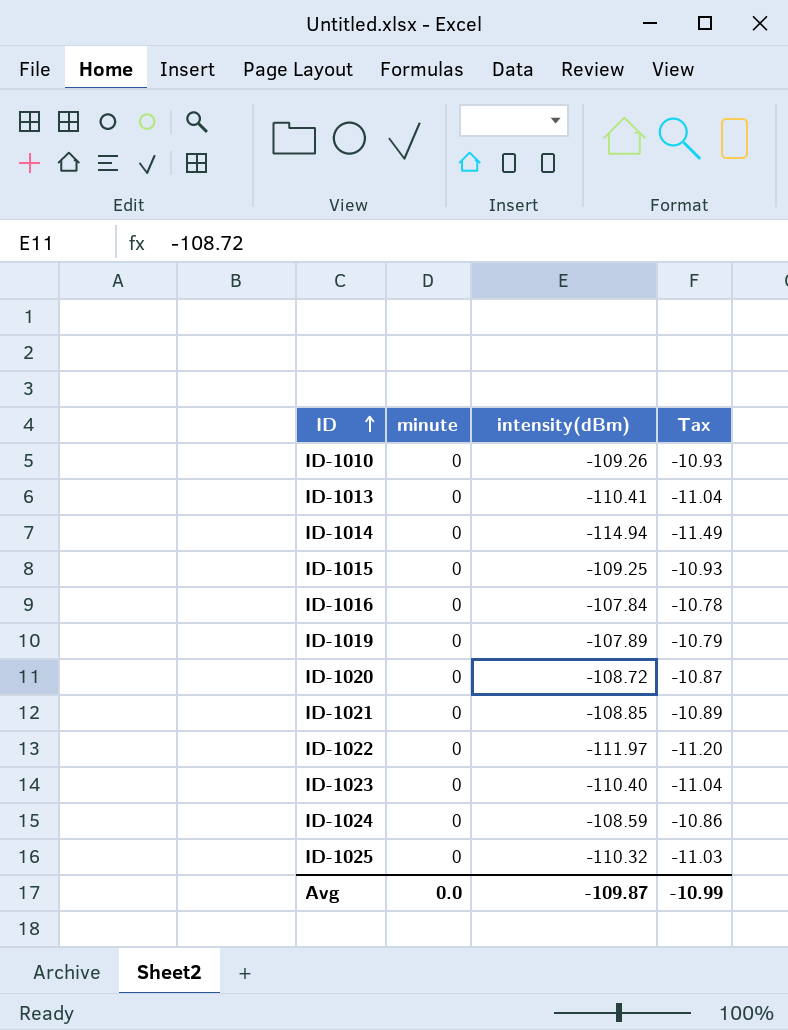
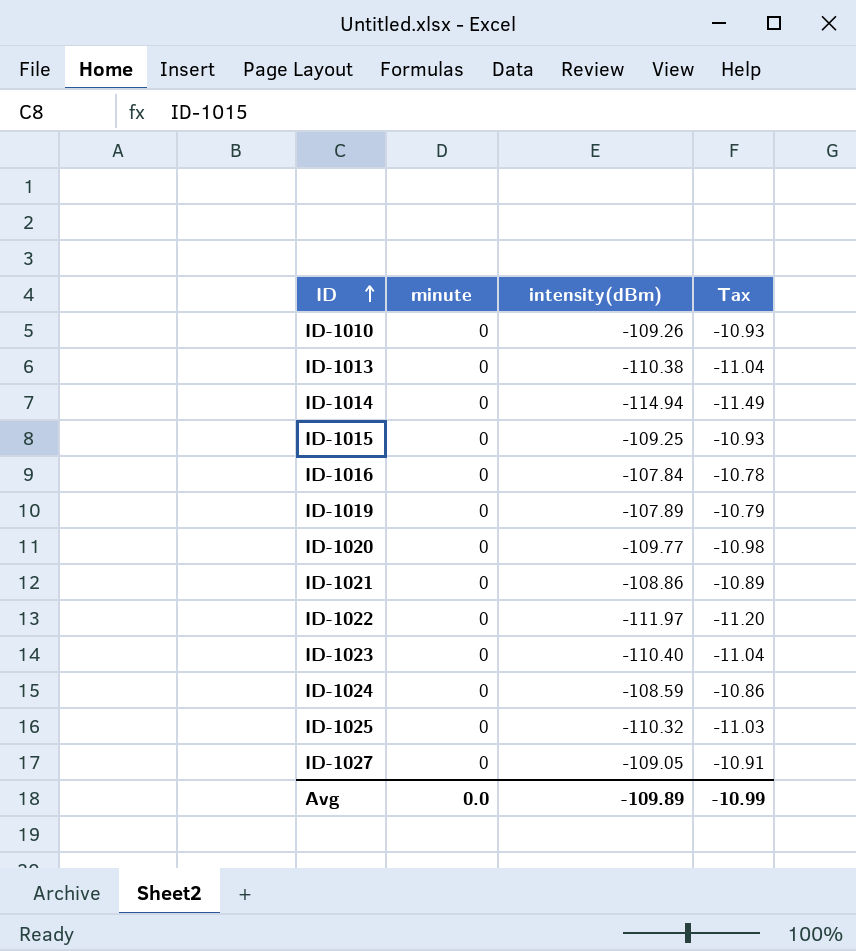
ID-1013 | intensity(dBm): -110.41 -> -110.38
ID-1020 | intensity(dBm): -108.72 -> -109.77
ID-1020 | Tax: -10.87 -> -10.98
ID-1021 | intensity(dBm): -108.85 -> -108.86
row ID-1027: none -> 0 | -109.05 | -10.91
Avg | intensity(dBm): -109.87 -> -109.89

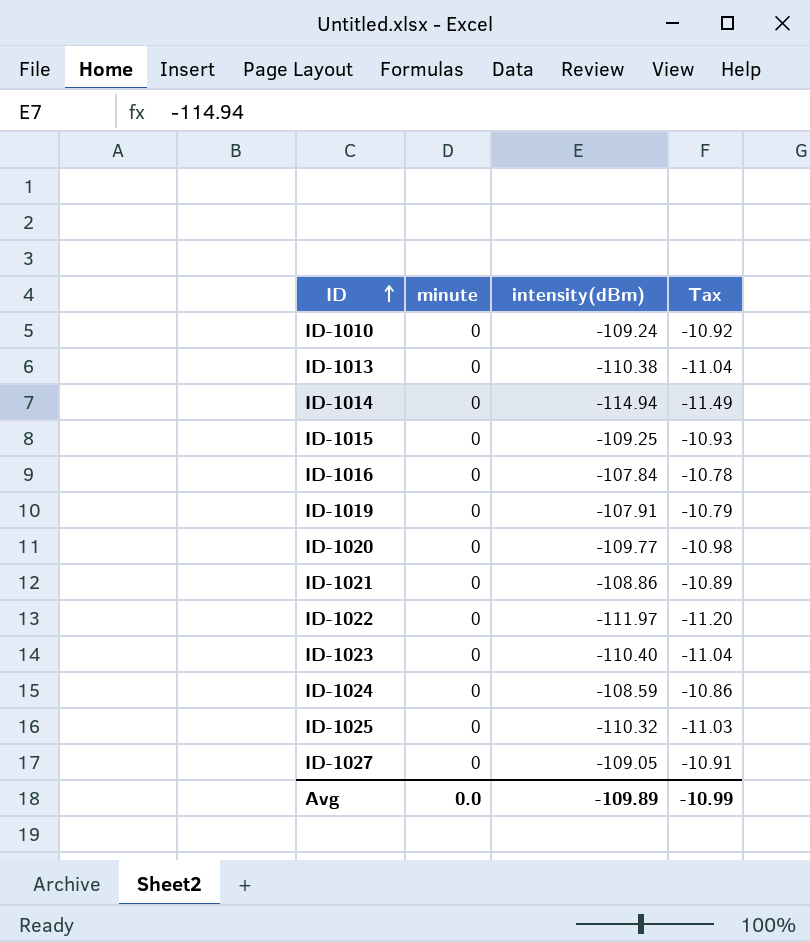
ID-1010 | intensity(dBm): -109.26 -> -109.24
ID-1010 | Tax: -10.93 -> -10.92
ID-1019 | intensity(dBm): -107.89 -> -107.91

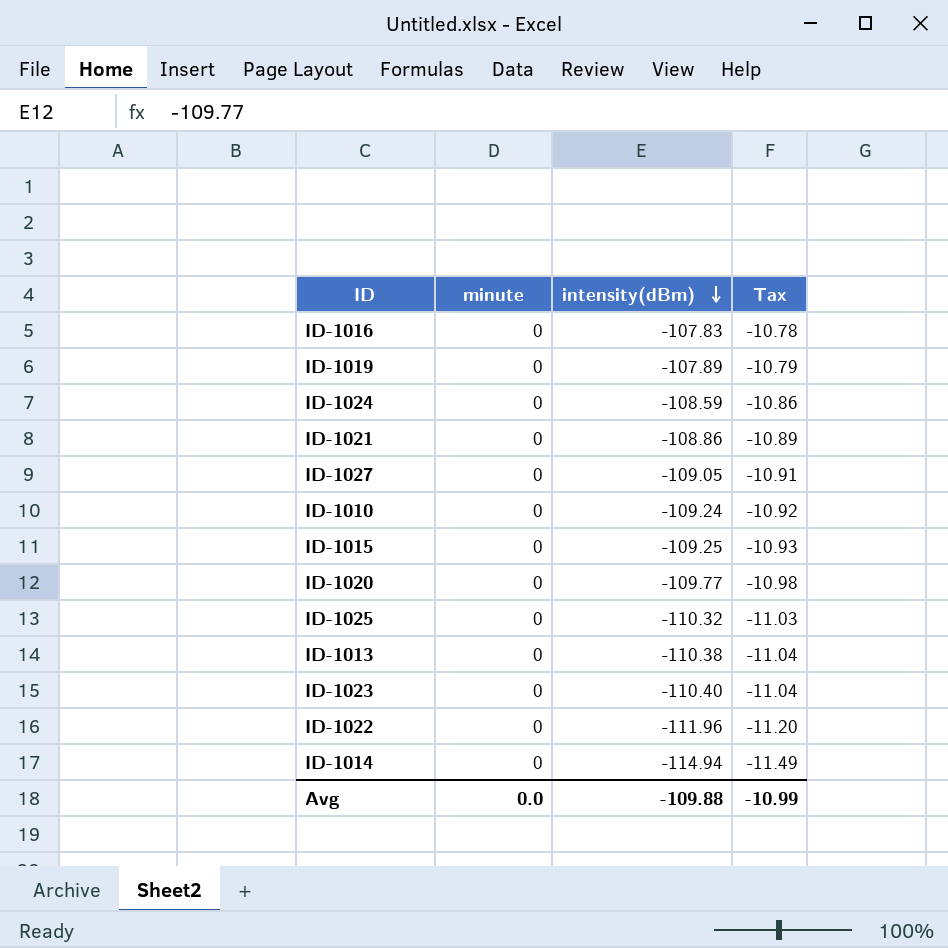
row order: ID ascending -> intensity(dBm) descending
ID-1016 | intensity(dBm): -107.84 -> -107.83
ID-1019 | intensity(dBm): -107.91 -> -107.89
ID-1022 | intensity(dBm): -111.97 -> -111.96
Avg | intensity(dBm): -109.89 -> -109.88

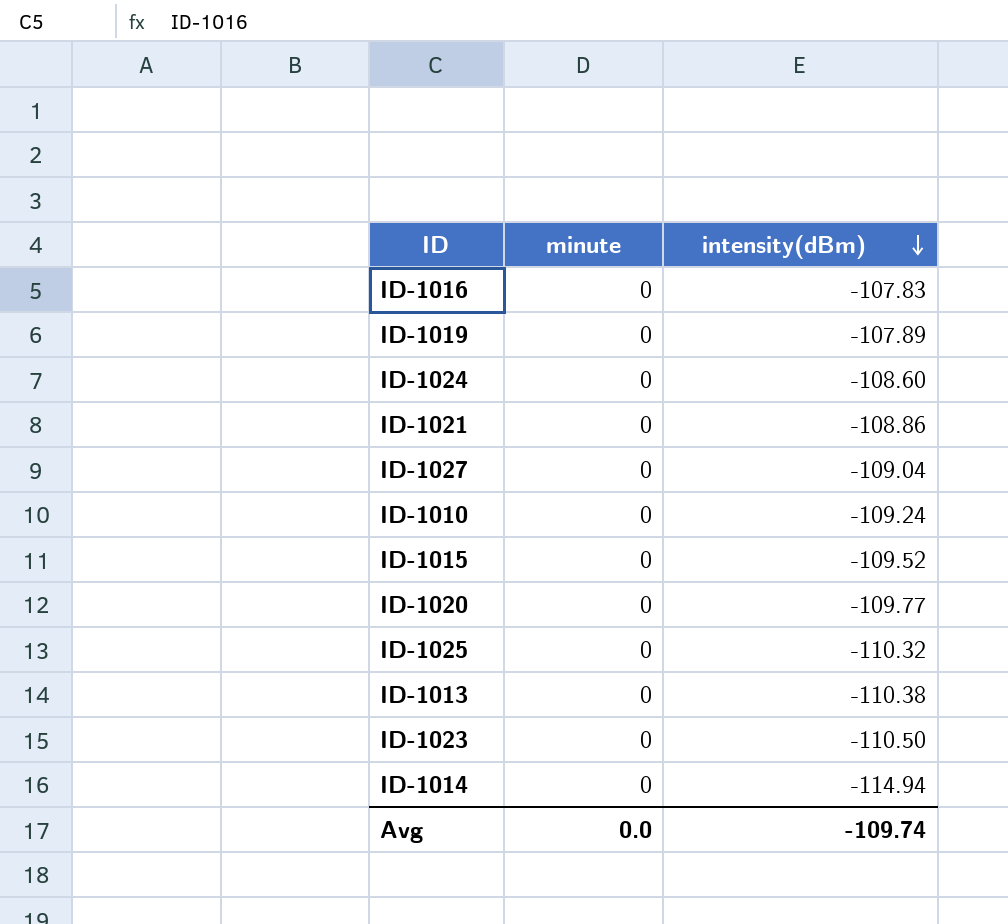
column Tax | formula: [intensity(dBm)] * 0.1 -> none
row ID-1022: 0 | -111.96 | -11.20 -> none
ID-1024 | intensity(dBm): -108.59 -> -108.60
ID-1027 | intensity(dBm): -109.05 -> -109.04
ID-1015 | intensity(dBm): -109.25 -> -109.52
ID-1023 | intensity(dBm): -110.40 -> -110.50
Avg | intensity(dBm): -109.88 -> -109.74

